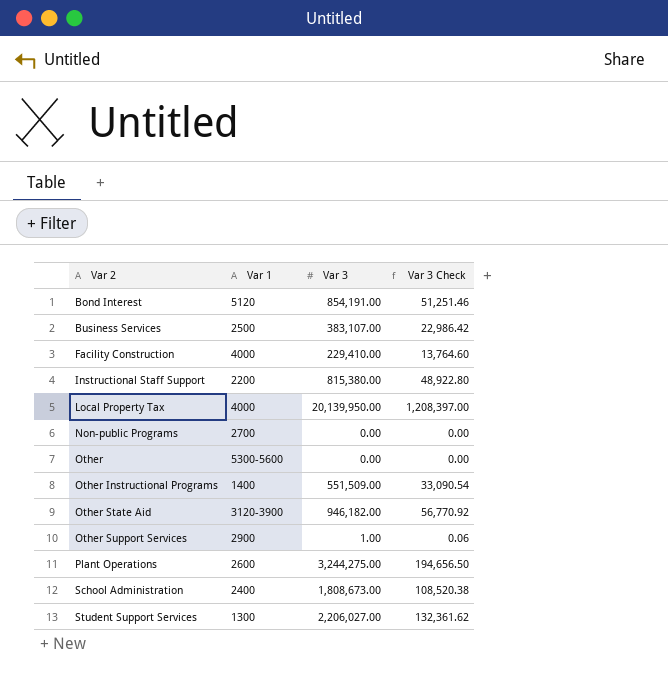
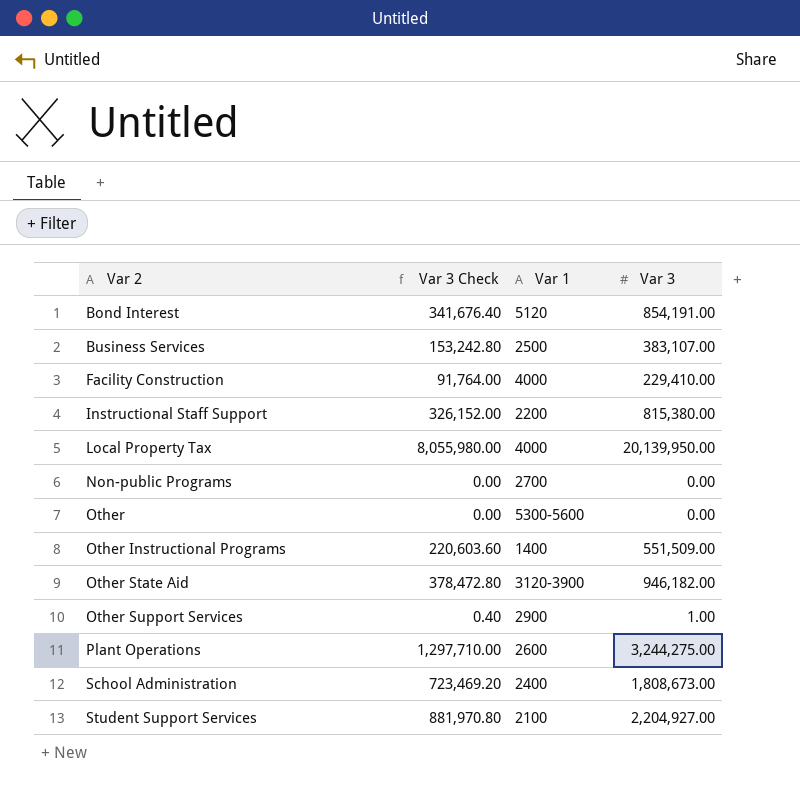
column Var 3 Check | formula: [Var 3] * 0.06 -> [Var 3] * 0.4
column Var 3 Check | position: 4 -> 2
Student Support Services | Var 1: 1300 -> 2100
Student Support Services | Var 3: 2,206,027.00 -> 2,204,927.00

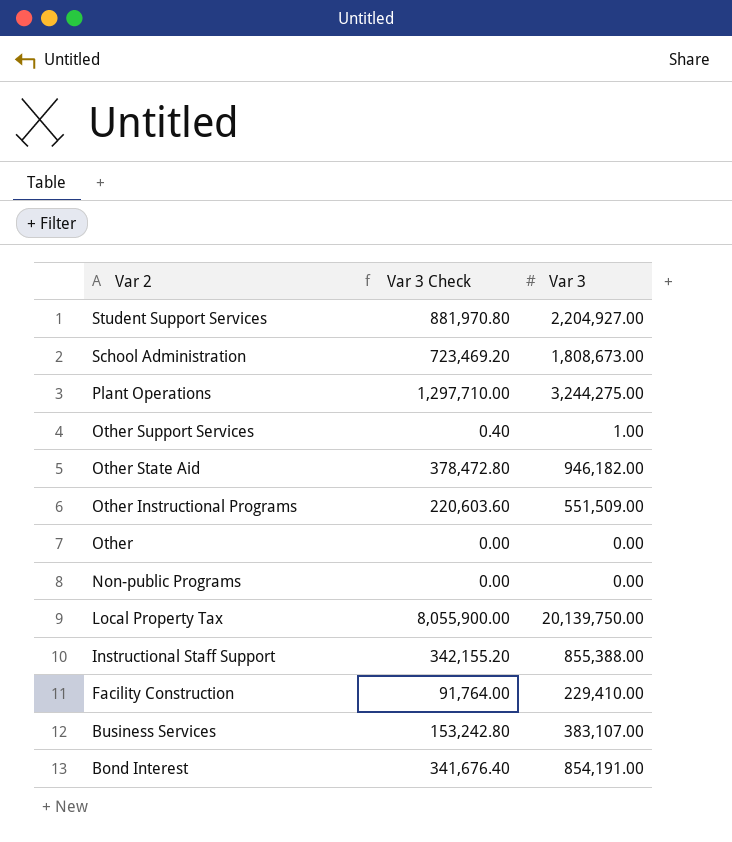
row order: Var 2 ascending -> Var 2 descending
column Var 1 | position: 3 -> none
Local Property Tax | Var 3 Check: 8,055,980.00 -> 8,055,900.00
Local Property Tax | Var 3: 20,139,950.00 -> 20,139,750.00
Instructional Staff Support | Var 3 Check: 326,152.00 -> 342,155.20
Instructional Staff Support | Var 3: 815,380.00 -> 855,388.00

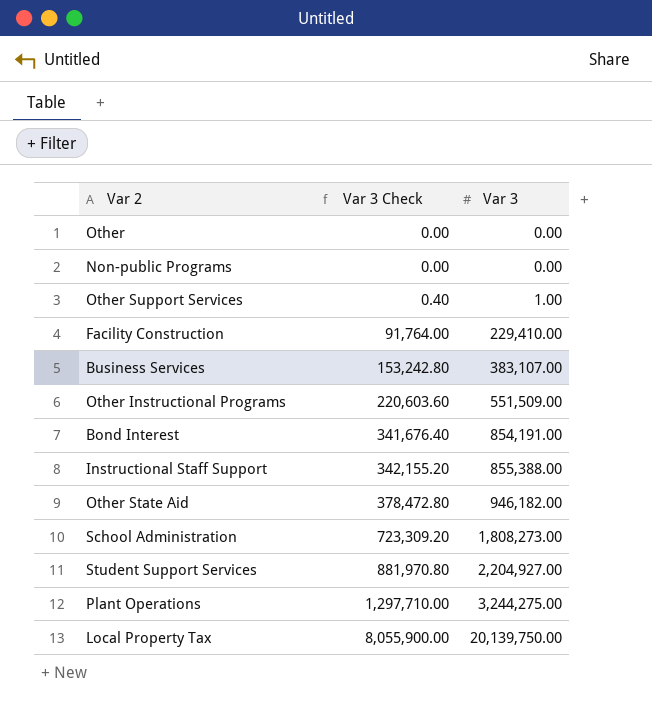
row order: Var 2 descending -> Var 3 Check ascending
School Administration | Var 3 Check: 723,469.20 -> 723,309.20
School Administration | Var 3: 1,808,673.00 -> 1,808,273.00

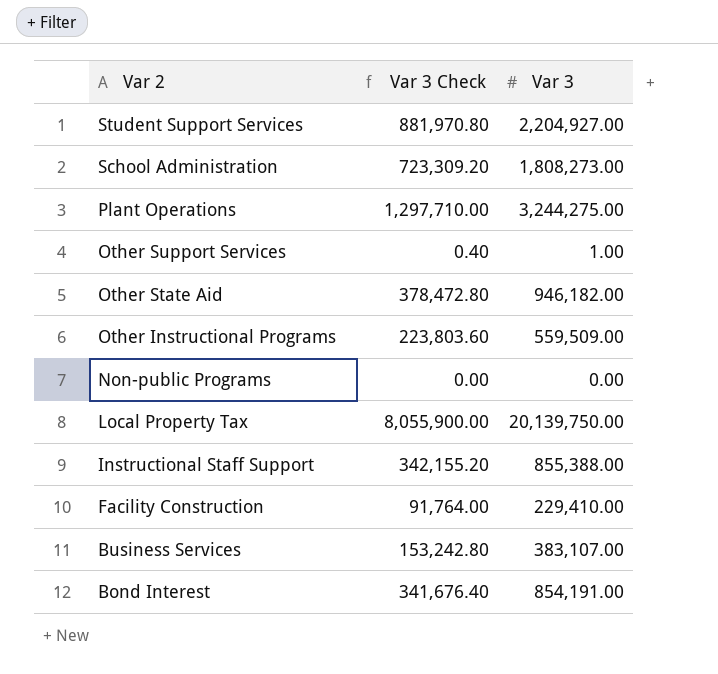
row order: Var 3 Check ascending -> Var 2 descending
row Other: 0.00 | 0.00 -> none
Other Instructional Programs | Var 3 Check: 220,603.60 -> 223,803.60
Other Instructional Programs | Var 3: 551,509.00 -> 559,509.00

